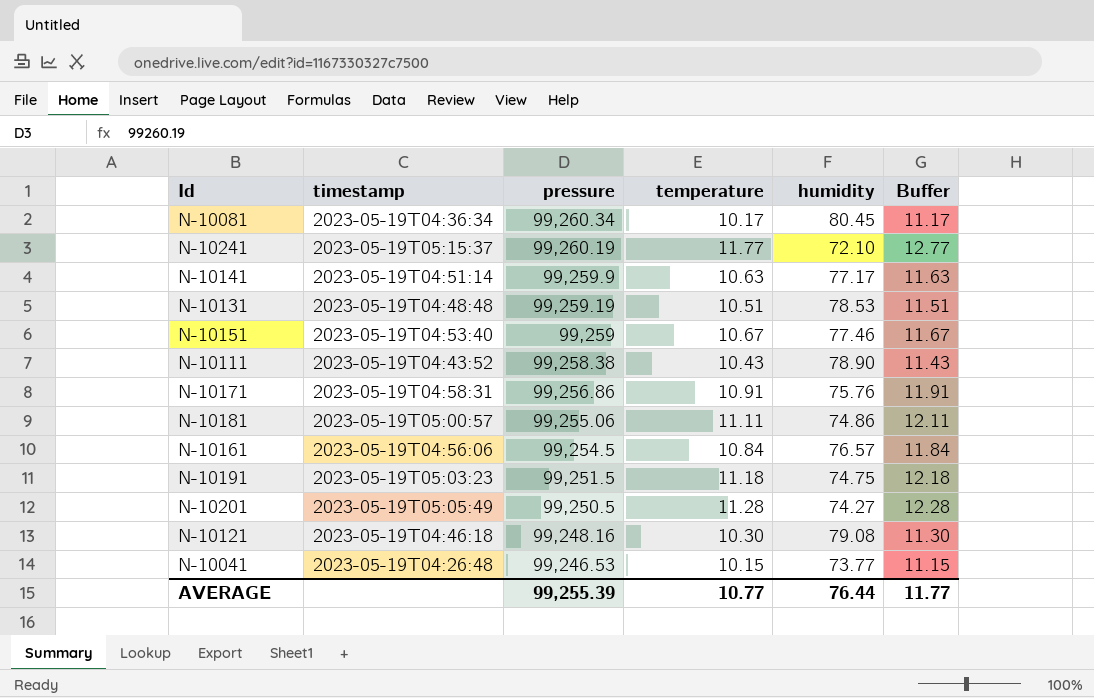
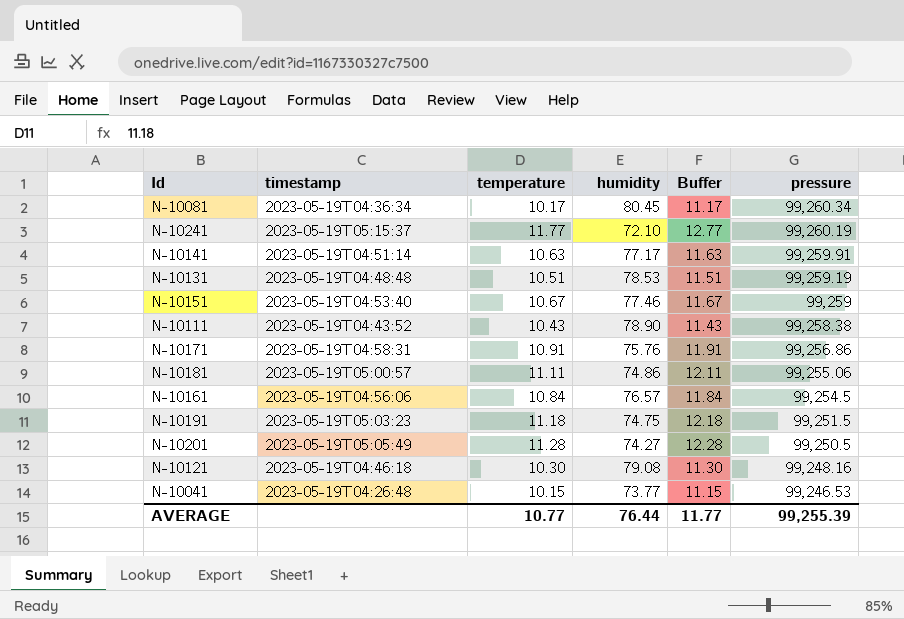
column pressure | position: 3 -> 6
N-10141 | pressure: 99,259.9 -> 99,259.91

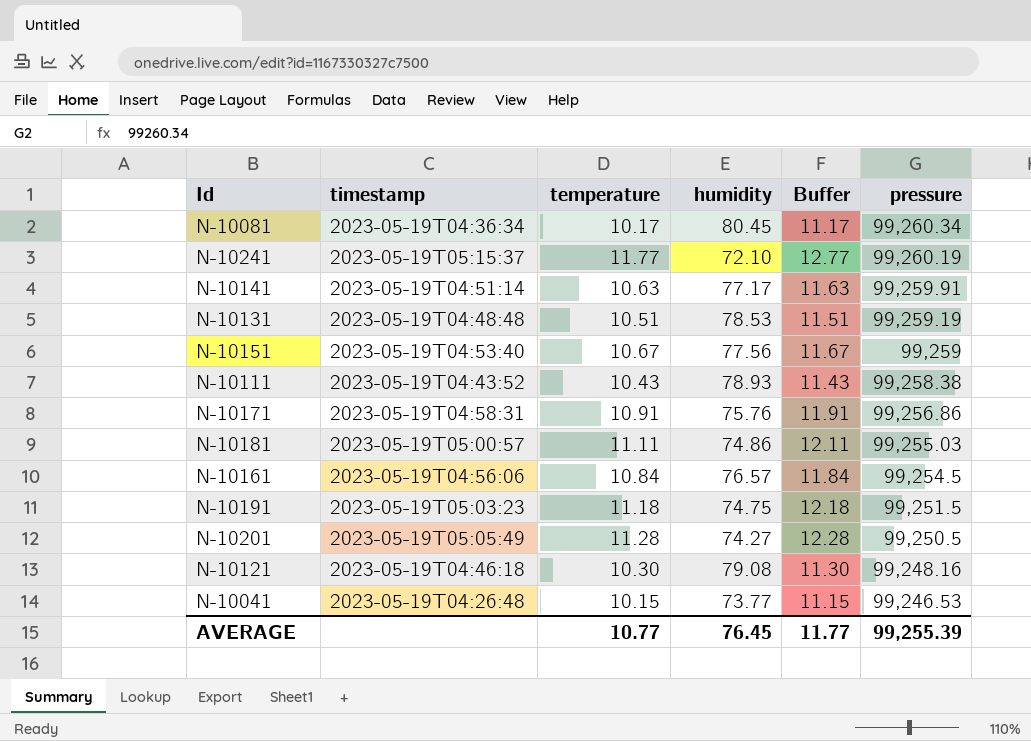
N-10151 | humidity: 77.46 -> 77.56
N-10111 | humidity: 78.90 -> 78.93
N-10181 | pressure: 99,255.06 -> 99,255.03
AVERAGE | humidity: 76.44 -> 76.45

